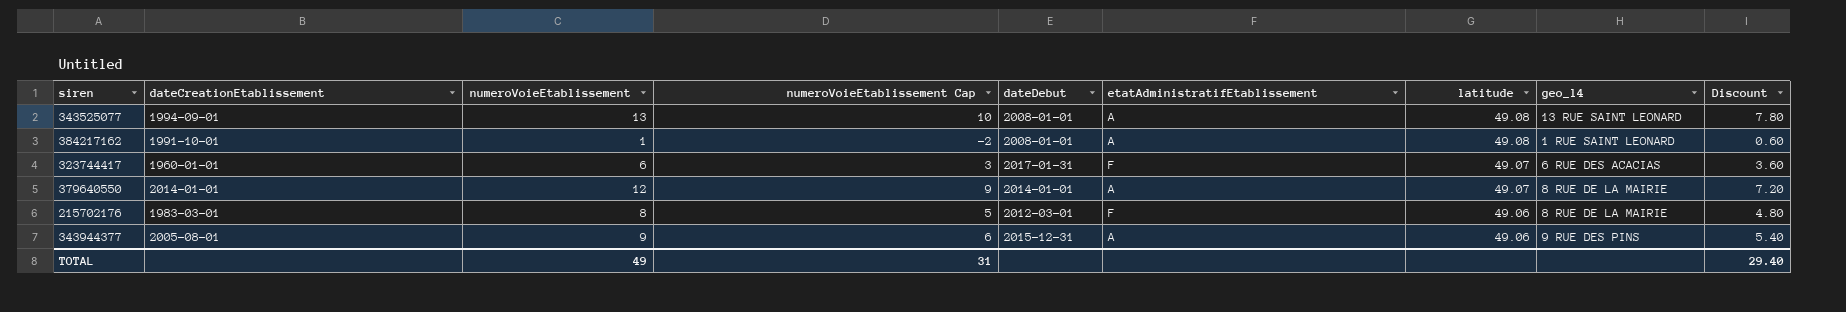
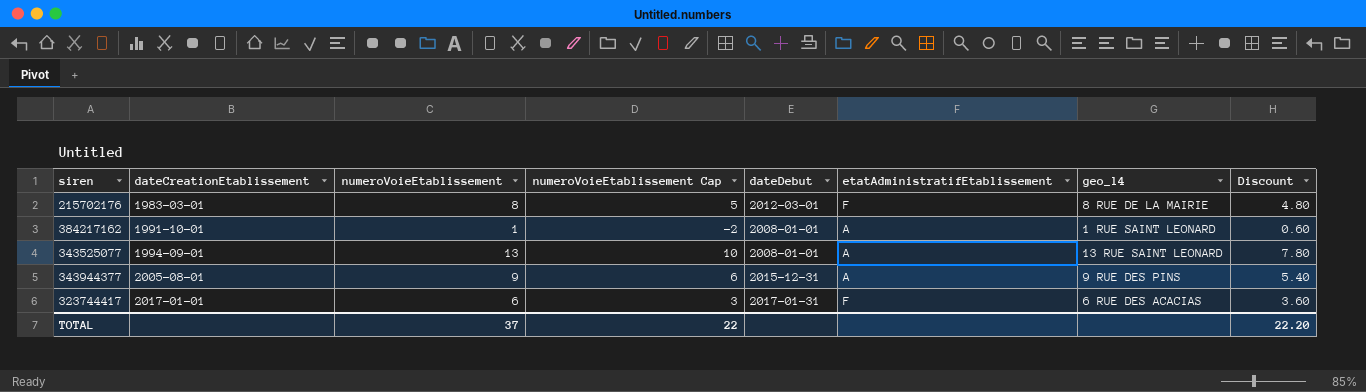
row order: latitude descending -> dateCreationEtablissement ascending
column latitude | position: 7 -> none
row 379640550: 2014-01-01 | 12 | 9 | 2014-01-01 | A | 49.07 | 8 RUE DE LA MAIRIE | 7.20 -> none
323744417 | dateCreationEtablissement: 1960-01-01 -> 2017-01-01
TOTAL | numeroVoieEtablissement: 49 -> 37
TOTAL | numeroVoieEtablissement Cap: 31 -> 22
TOTAL | Discount: 29.40 -> 22.20

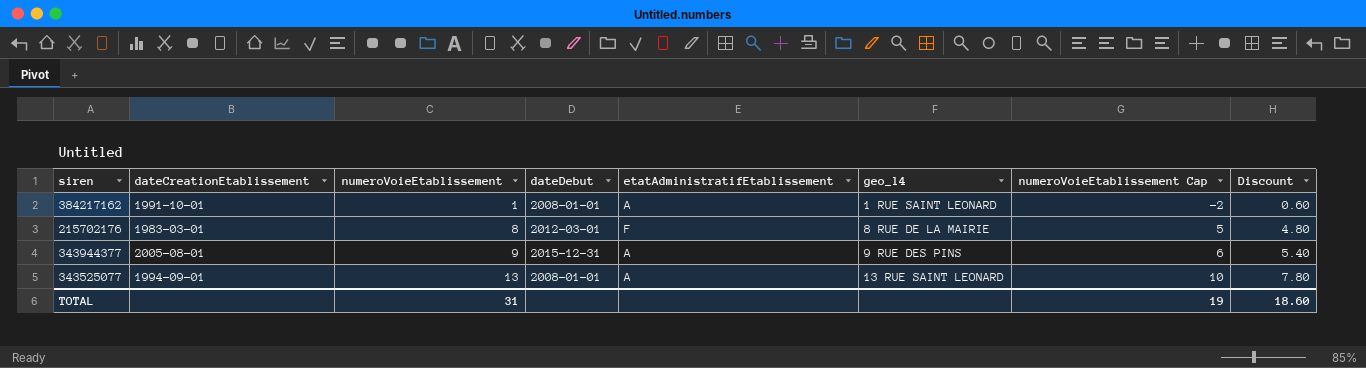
row order: dateCreationEtablissement ascending -> numeroVoieEtablissement ascending
column numeroVoieEtablissement Cap | position: 4 -> 7
row 323744417: 2017-01-01 | 6 | 3 | 2017-01-31 | F | 6 RUE DES ACACIAS | 3.60 -> none
TOTAL | numeroVoieEtablissement: 37 -> 31
TOTAL | numeroVoieEtablissement Cap: 22 -> 19
TOTAL | Discount: 22.20 -> 18.60

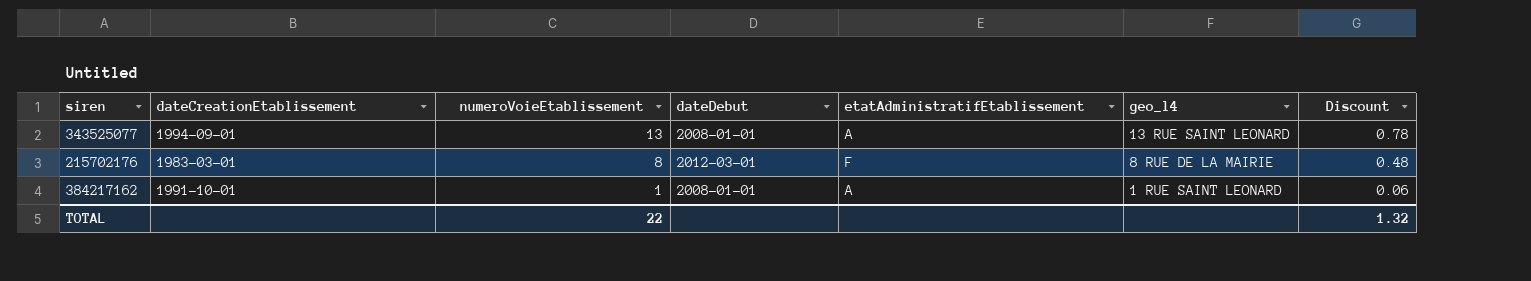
row order: numeroVoieEtablissement ascending -> numeroVoieEtablissement descending
column numeroVoieEtablissement Cap | formula: [numeroVoieEtablissement] - 3 -> none
column Discount | formula: [numeroVoieEtablissement] * 0.6 -> [numeroVoieEtablissement] * 0.06
row 343944377: 2005-08-01 | 9 | 2015-12-31 | A | 9 RUE DES PINS | 6 | 5.40 -> none
TOTAL | numeroVoieEtablissement: 31 -> 22
TOTAL | Discount: 18.60 -> 1.32

